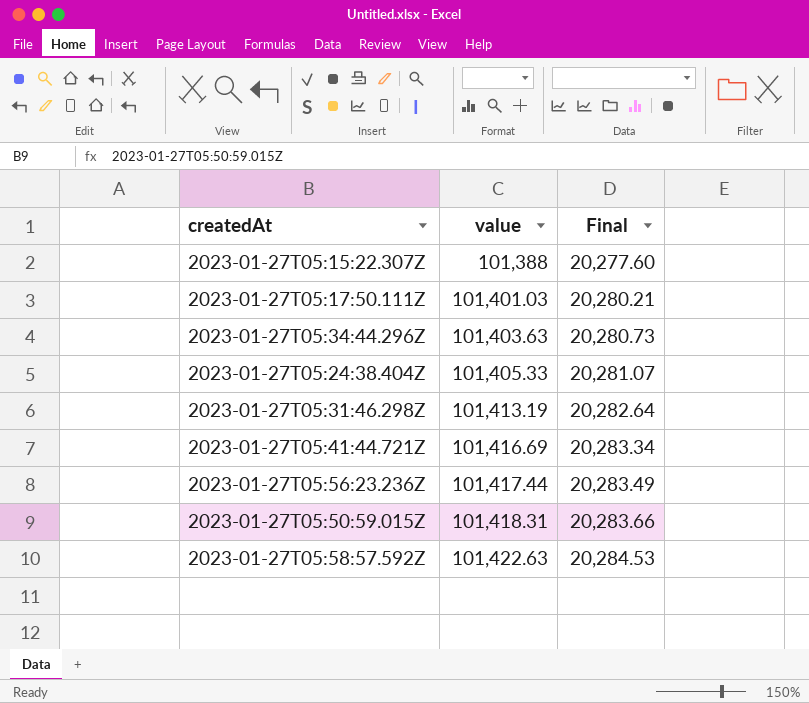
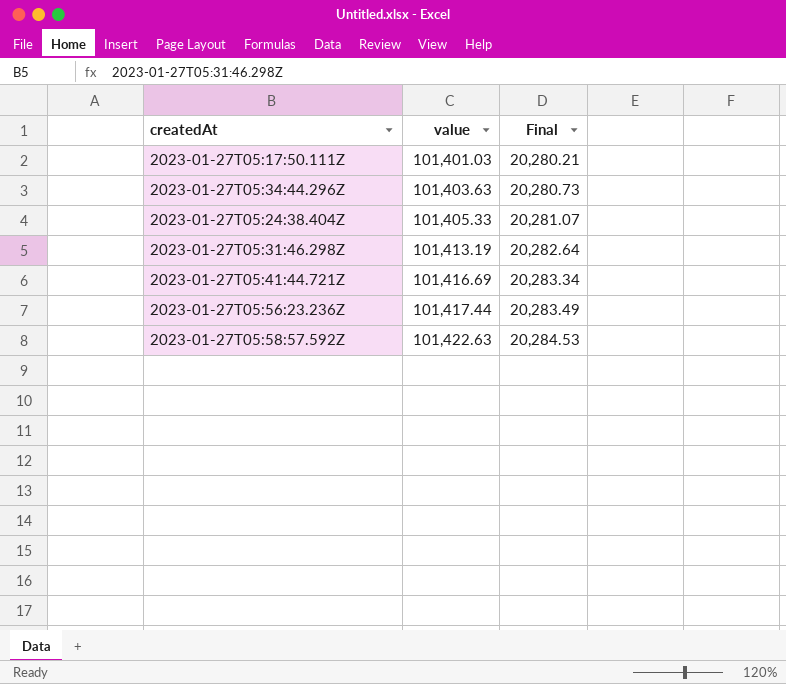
row 2023-01-27T05:15:22.307Z: 101,388 | 20,277.60 -> none
row 2023-01-27T05:50:59.015Z: 101,418.31 | 20,283.66 -> none

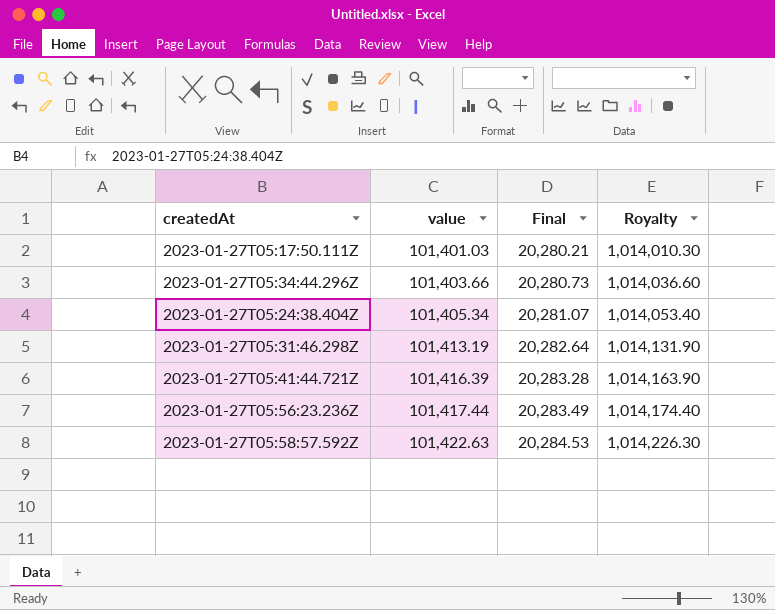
column Royalty | formula: none -> [value] * 10
2023-01-27T05:34:44.296Z | value: 101,403.63 -> 101,403.66
2023-01-27T05:24:38.404Z | value: 101,405.33 -> 101,405.34
2023-01-27T05:41:44.721Z | value: 101,416.69 -> 101,416.39
2023-01-27T05:41:44.721Z | Final: 20,283.34 -> 20,283.28

